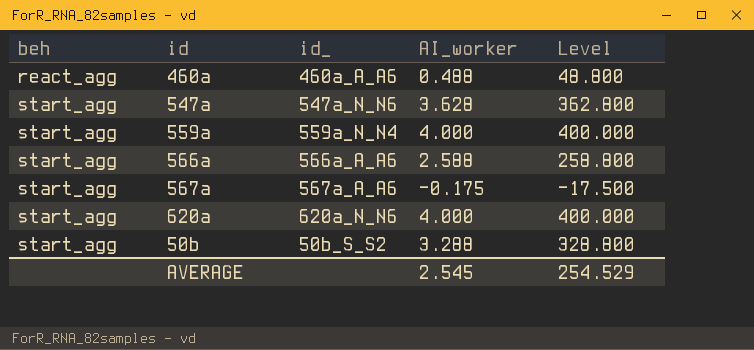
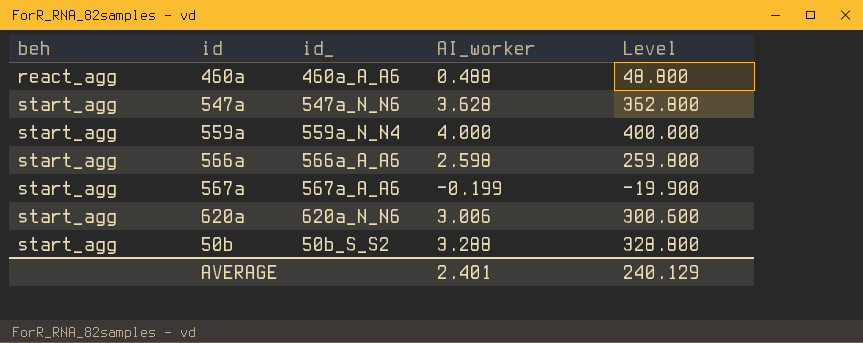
566a | AI_worker: 2.588 -> 2.598
566a | Level: 258.800 -> 259.800
567a | AI_worker: -0.175 -> -0.199
567a | Level: -17.500 -> -19.900
620a | AI_worker: 4.000 -> 3.006
620a | Level: 400.000 -> 300.600
AVERAGE | AI_worker: 2.545 -> 2.401
AVERAGE | Level: 254.529 -> 240.129

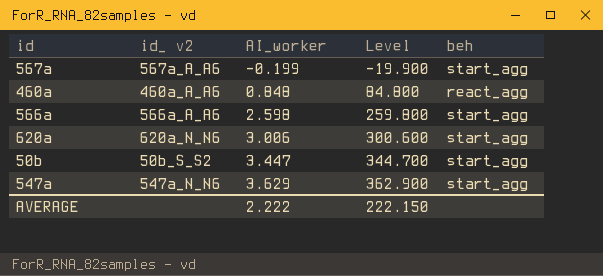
row order: beh ascending -> AI_worker ascending
column name: id_ -> id_ v2
column beh | position: 1 -> 5
row 559a: start_agg | 559a_N_N4 | 4.000 | 400.000 -> none
460a | AI_worker: 0.488 -> 0.848
460a | Level: 48.800 -> 84.800
50b | AI_worker: 3.288 -> 3.447
50b | Level: 328.800 -> 344.700
547a | AI_worker: 3.628 -> 3.629
547a | Level: 362.800 -> 362.900
AVERAGE | AI_worker: 2.401 -> 2.222
AVERAGE | Level: 240.129 -> 222.150

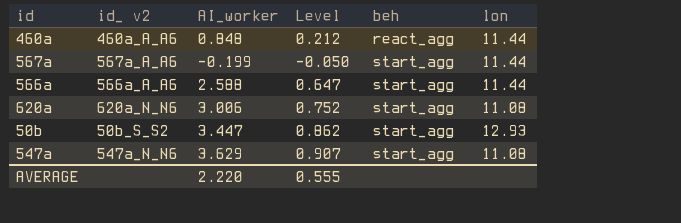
row order: AI_worker ascending -> beh ascending
column Level | formula: [AI_worker] * 100 -> [AI_worker] * 0.25
column lon | position: none -> 6
566a | AI_worker: 2.598 -> 2.588
AVERAGE | AI_worker: 2.222 -> 2.220
AVERAGE | Level: 222.150 -> 0.555

